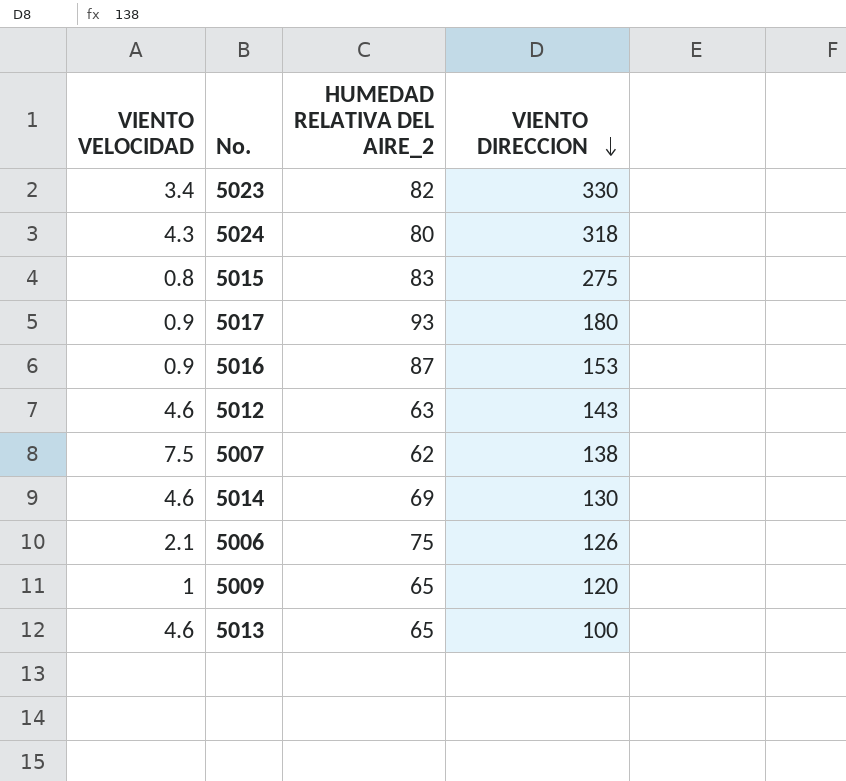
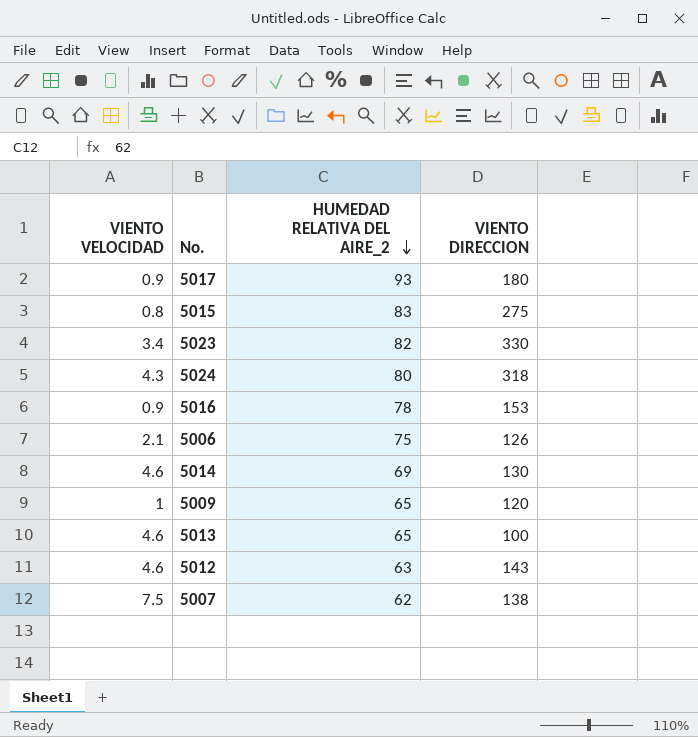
row order: VIENTO DIRECCION descending -> HUMEDAD RELATIVA DEL AIRE_2 descending
5016 | HUMEDAD RELATIVA DEL AIRE_2: 87 -> 78

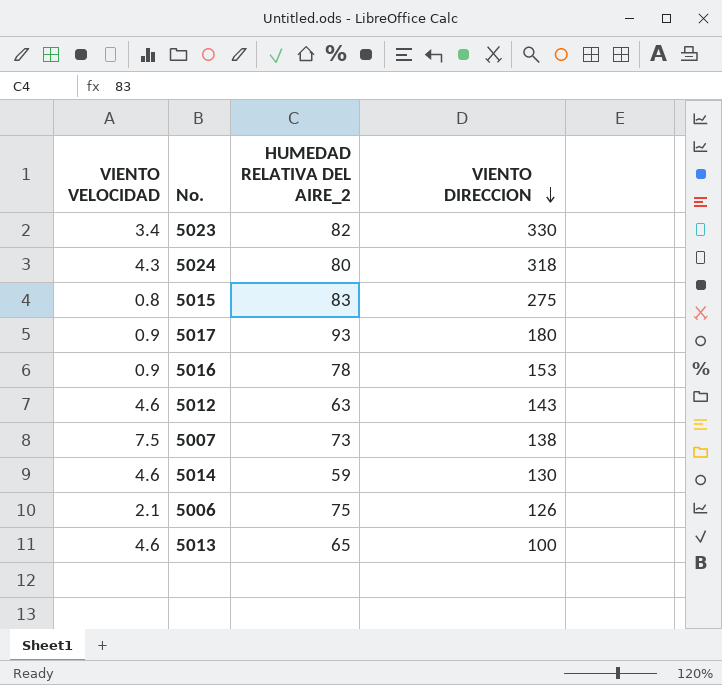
row order: HUMEDAD RELATIVA DEL AIRE_2 descending -> VIENTO DIRECCION descending
row 5009: 1 | 65 | 120 -> none
5007 | HUMEDAD RELATIVA DEL AIRE_2: 62 -> 73
5014 | HUMEDAD RELATIVA DEL AIRE_2: 69 -> 59

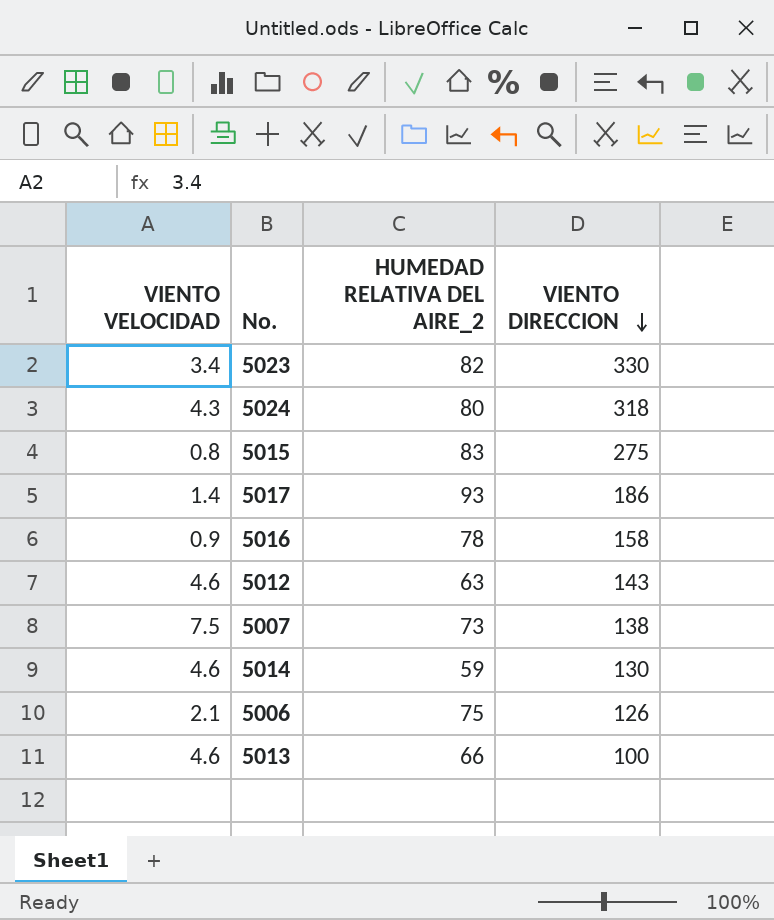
5017 | VIENTO VELOCIDAD: 0.9 -> 1.4
5017 | VIENTO DIRECCION: 180 -> 186
5016 | VIENTO DIRECCION: 153 -> 158
5013 | HUMEDAD RELATIVA DEL AIRE_2: 65 -> 66

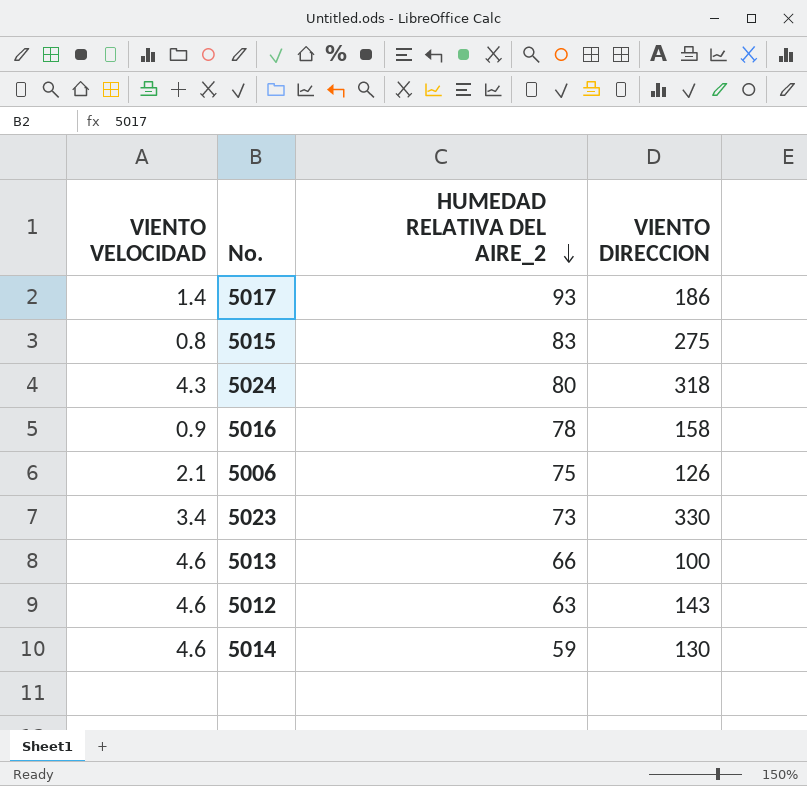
row order: VIENTO DIRECCION descending -> HUMEDAD RELATIVA DEL AIRE_2 descending
row 5007: 7.5 | 73 | 138 -> none
5023 | HUMEDAD RELATIVA DEL AIRE_2: 82 -> 73

